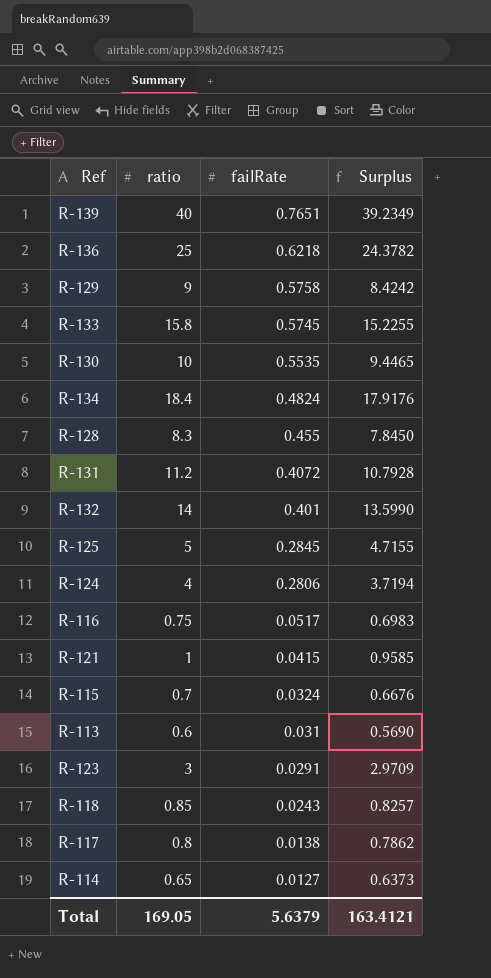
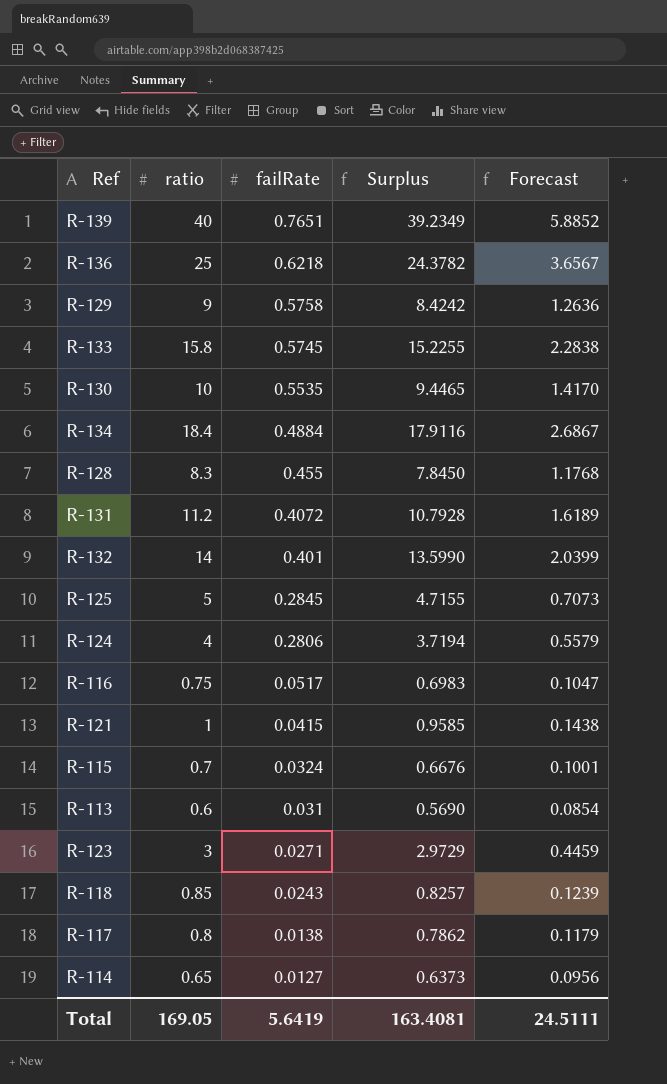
column Forecast | formula: none -> [Surplus] * 0.15
R-134 | failRate: 0.4824 -> 0.4884
R-134 | Surplus: 17.9176 -> 17.9116
R-123 | failRate: 0.0291 -> 0.0271
R-123 | Surplus: 2.9709 -> 2.9729
Total | failRate: 5.6379 -> 5.6419
Total | Surplus: 163.4121 -> 163.4081

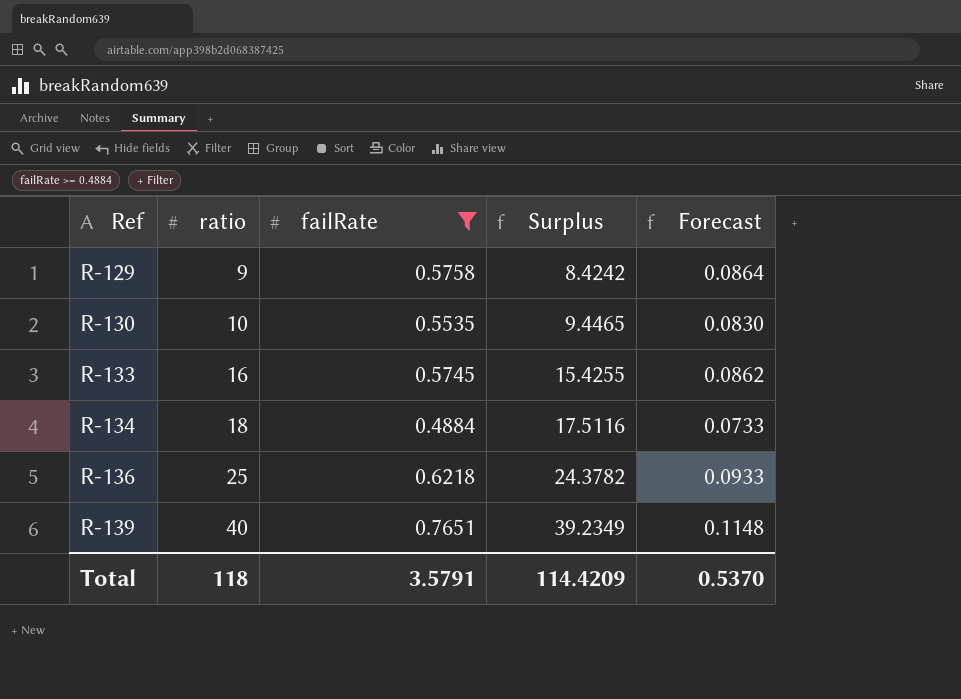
filter: none -> failRate >= 0.4884
row order: failRate descending -> Ref ascending
column Forecast | formula: [Surplus] * 0.15 -> [failRate] * 0.15
R-133 | ratio: 15.8 -> 16
R-133 | Surplus: 15.2255 -> 15.4255
R-134 | ratio: 18.4 -> 18
R-134 | Surplus: 17.9116 -> 17.5116
Total | ratio: 169.05 -> 118
Total | failRate: 5.6419 -> 3.5791
Total | Surplus: 163.4081 -> 114.4209
Total | Forecast: 24.5111 -> 0.5370

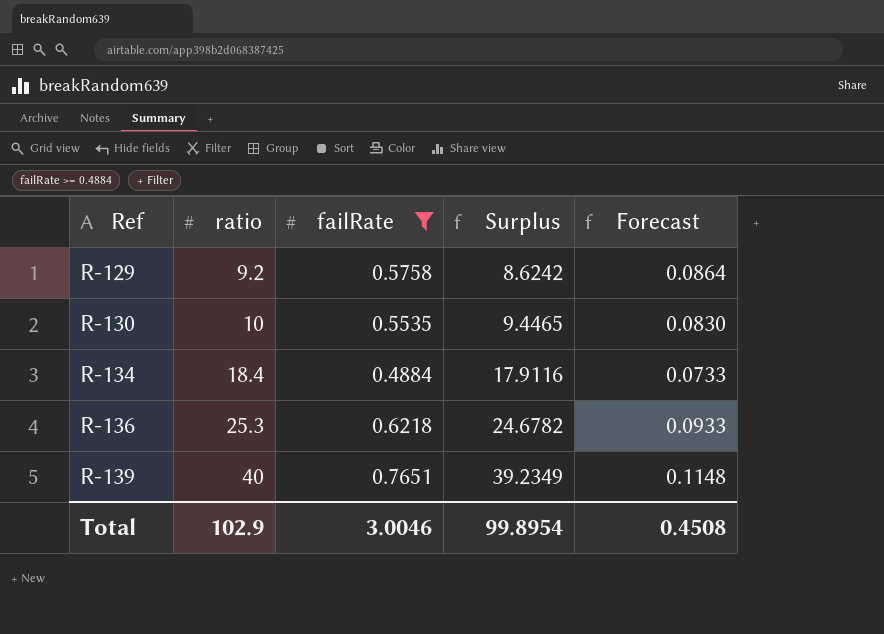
row R-133: 16 | 0.5745 | 15.4255 | 0.0862 -> none
R-129 | ratio: 9 -> 9.2
R-129 | Surplus: 8.4242 -> 8.6242
R-134 | ratio: 18 -> 18.4
R-134 | Surplus: 17.5116 -> 17.9116
R-136 | ratio: 25 -> 25.3
R-136 | Surplus: 24.3782 -> 24.6782
Total | ratio: 118 -> 102.9
Total | failRate: 3.5791 -> 3.0046
Total | Surplus: 114.4209 -> 99.8954
Total | Forecast: 0.5370 -> 0.4508

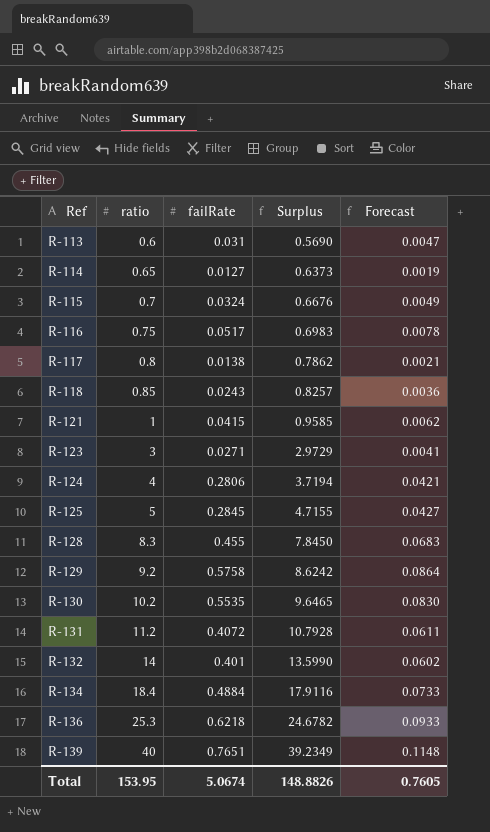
filter: failRate >= 0.4884 -> none
R-130 | ratio: 10 -> 10.2
R-130 | Surplus: 9.4465 -> 9.6465
Total | ratio: 102.9 -> 153.95
Total | failRate: 3.0046 -> 5.0674
Total | Surplus: 99.8954 -> 148.8826
Total | Forecast: 0.4508 -> 0.7605

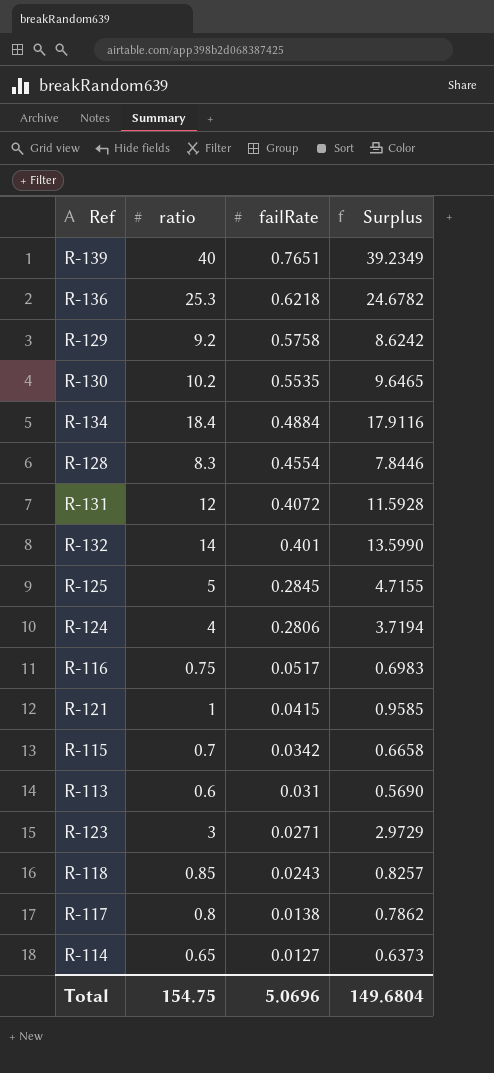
row order: Ref ascending -> failRate descending
column Forecast | formula: [failRate] * 0.15 -> none
R-128 | failRate: 0.455 -> 0.4554
R-128 | Surplus: 7.8450 -> 7.8446
R-131 | ratio: 11.2 -> 12
R-131 | Surplus: 10.7928 -> 11.5928
R-115 | failRate: 0.0324 -> 0.0342
R-115 | Surplus: 0.6676 -> 0.6658
Total | ratio: 153.95 -> 154.75
Total | failRate: 5.0674 -> 5.0696
Total | Surplus: 148.8826 -> 149.6804

